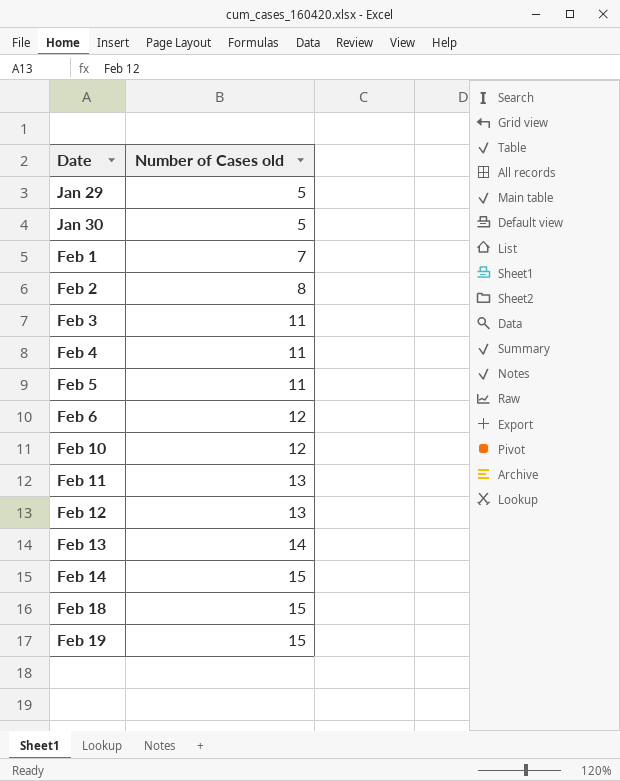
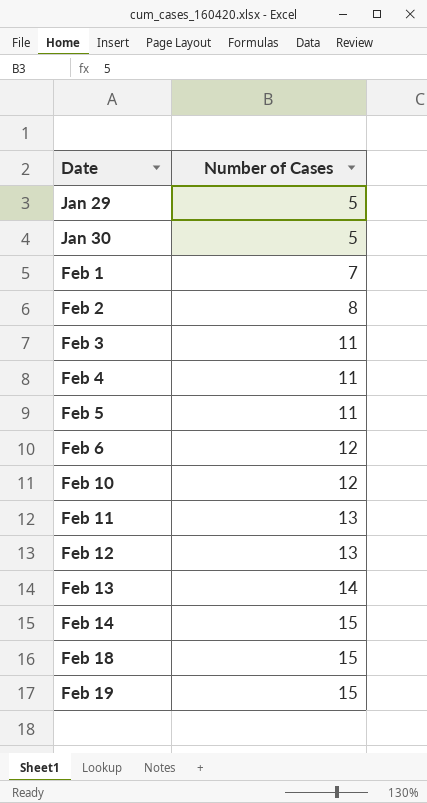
column name: Number of Cases old -> Number of Cases

